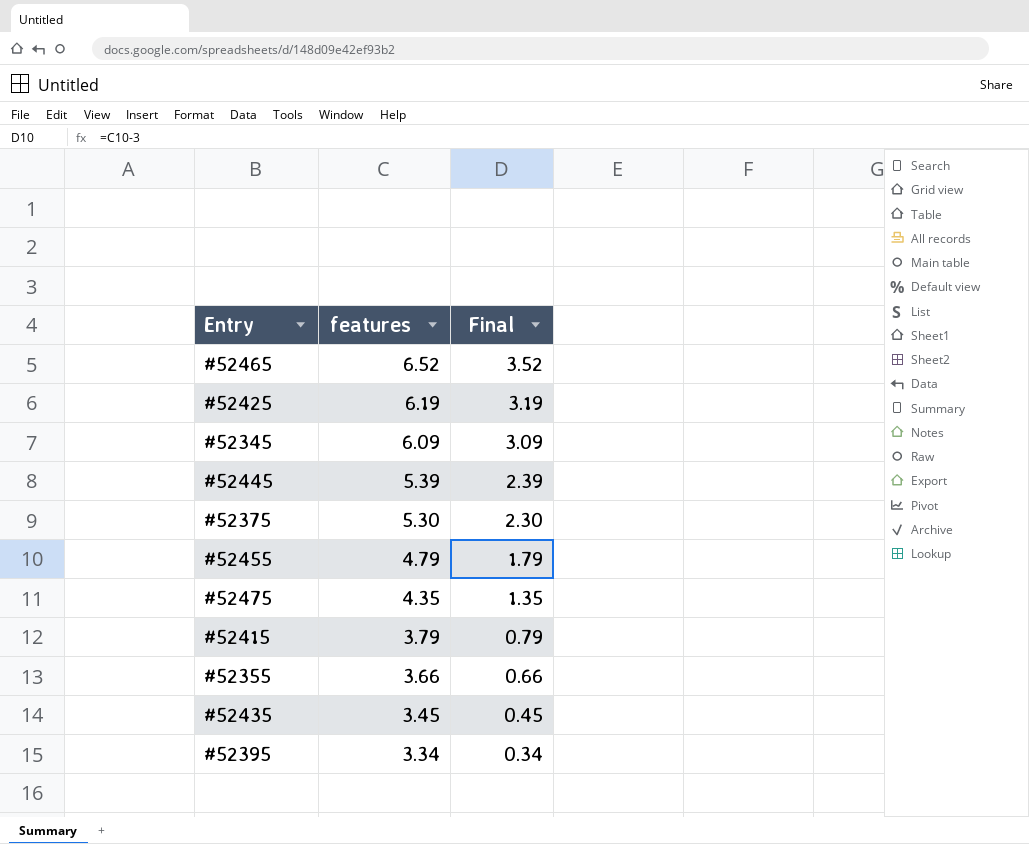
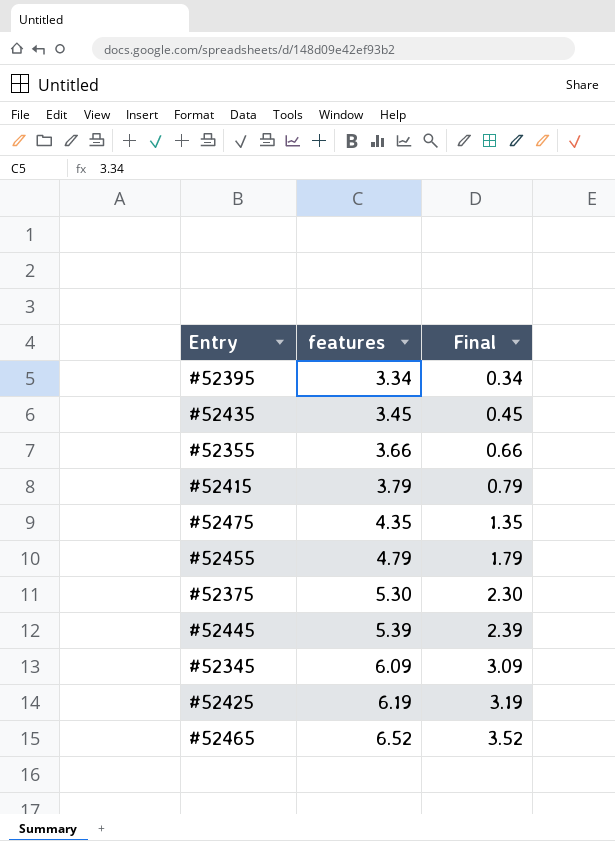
row order: features descending -> features ascending

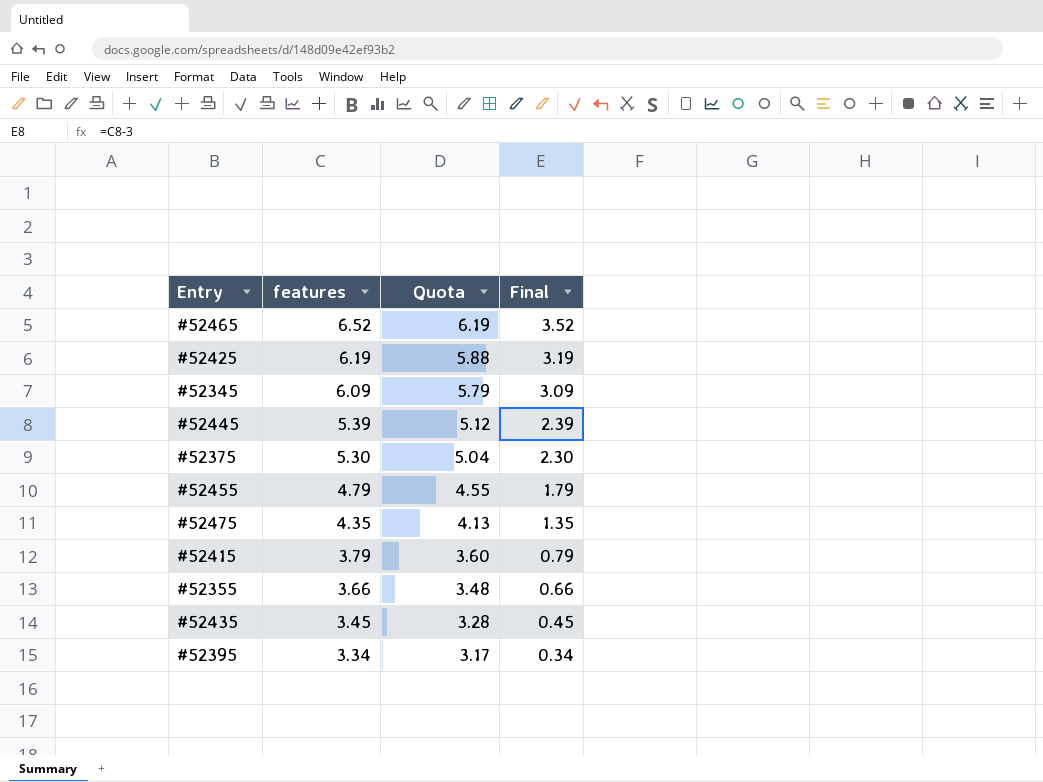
row order: features ascending -> features descending
column Quota | formula: none -> [features] * 0.95

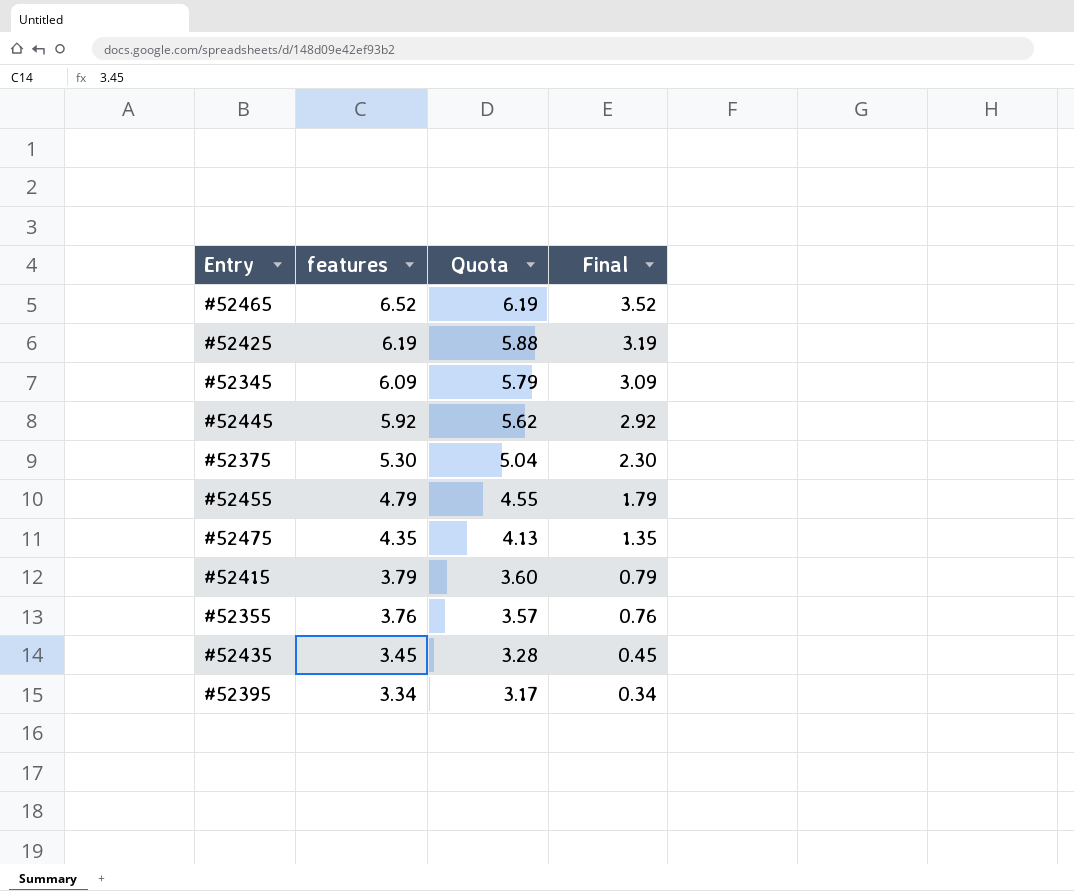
#52445 | features: 5.39 -> 5.92
#52445 | Quota: 5.12 -> 5.62
#52445 | Final: 2.39 -> 2.92
#52355 | features: 3.66 -> 3.76
#52355 | Quota: 3.48 -> 3.57
#52355 | Final: 0.66 -> 0.76

